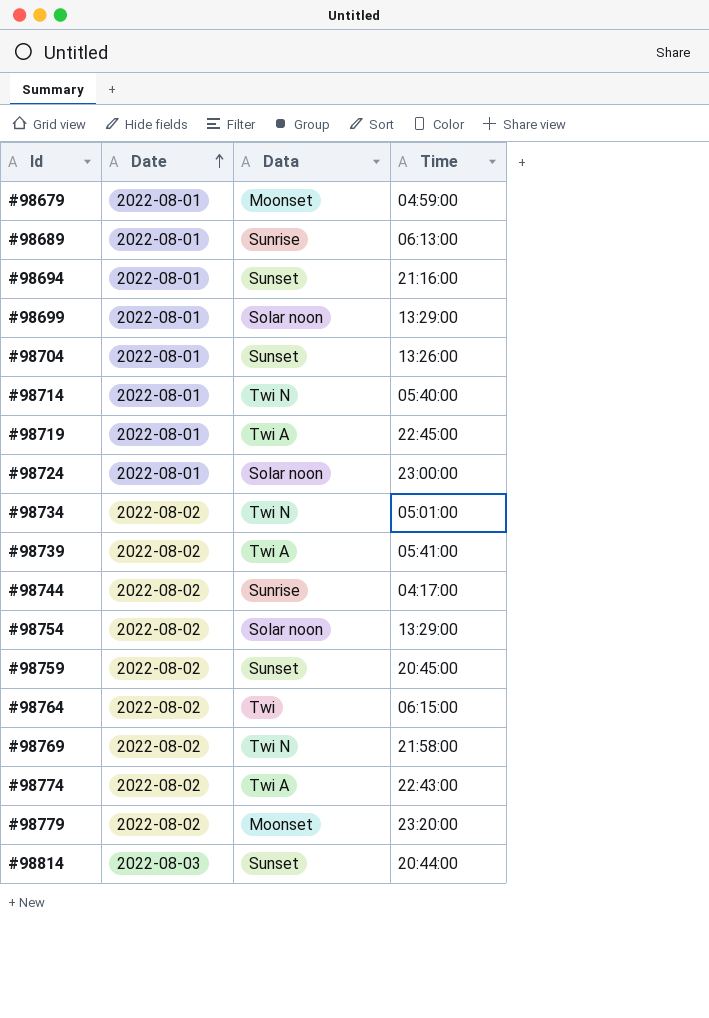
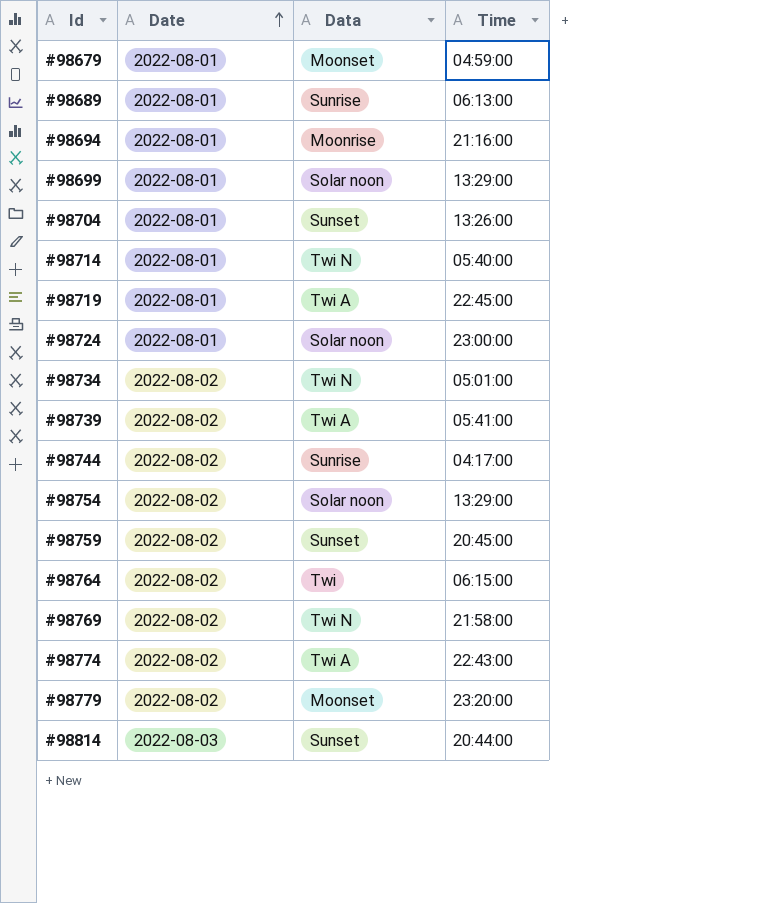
#98694 | Data: Sunset -> Moonrise

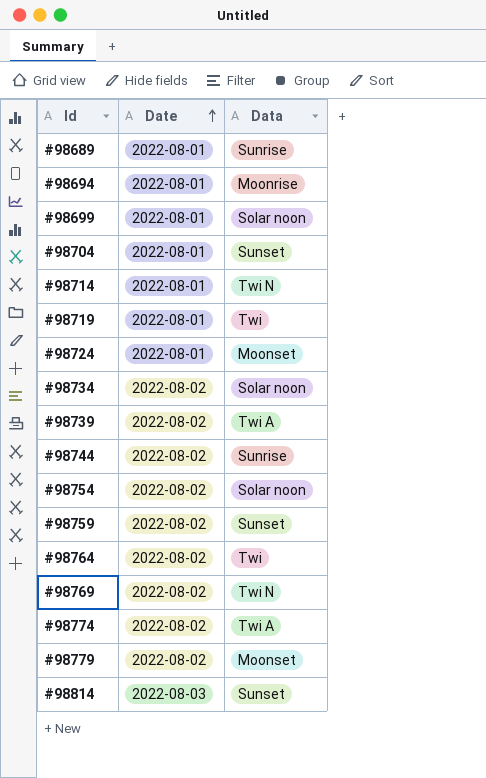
column Time | position: 4 -> none
row #98679: 2022-08-01 | Moonset | 04:59:00 -> none
#98719 | Data: Twi A -> Twi
#98724 | Data: Solar noon -> Moonset
#98734 | Data: Twi N -> Solar noon

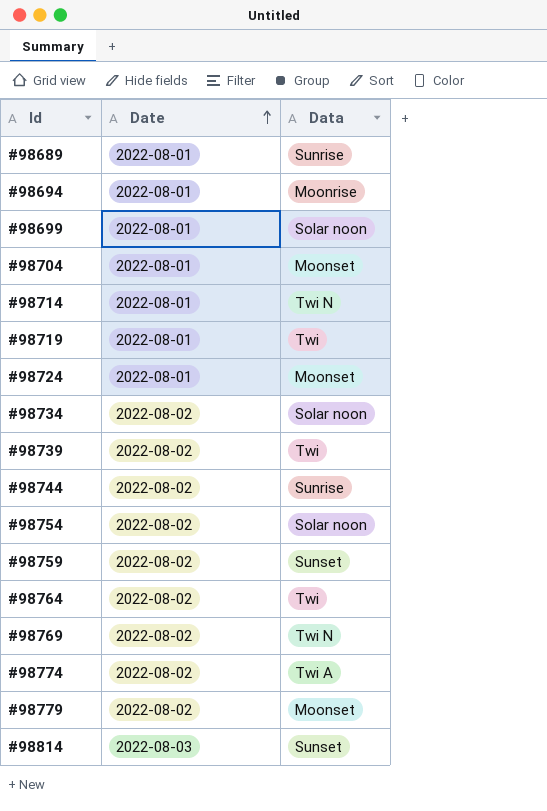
#98704 | Data: Sunset -> Moonset
#98739 | Data: Twi A -> Twi

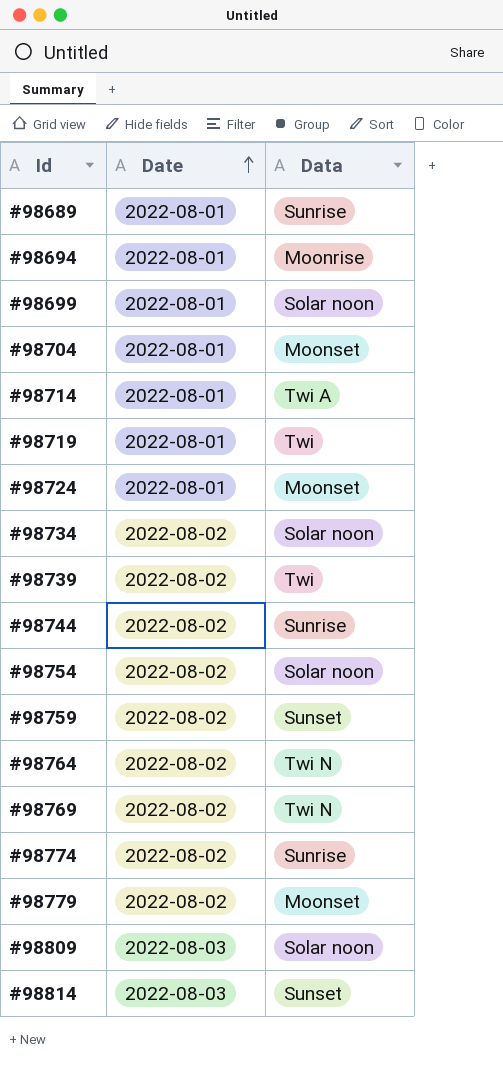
#98714 | Data: Twi N -> Twi A
#98764 | Data: Twi -> Twi N
#98774 | Data: Twi A -> Sunrise
row #98809: none -> 2022-08-03 | Solar noon

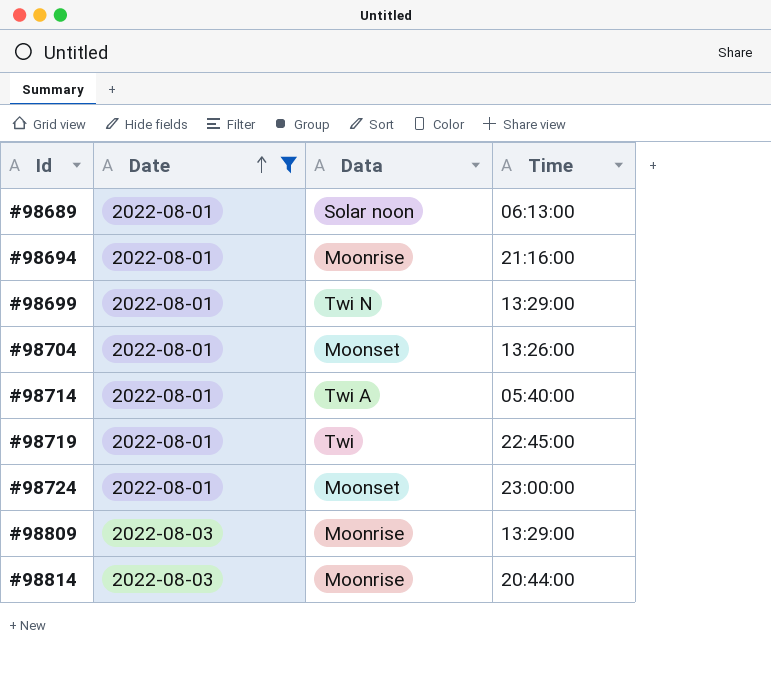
filter: none -> Date != 2022-08-02
column Time | position: none -> 4
#98689 | Data: Sunrise -> Solar noon
#98699 | Data: Solar noon -> Twi N
#98809 | Data: Solar noon -> Moonrise
#98814 | Data: Sunset -> Moonrise

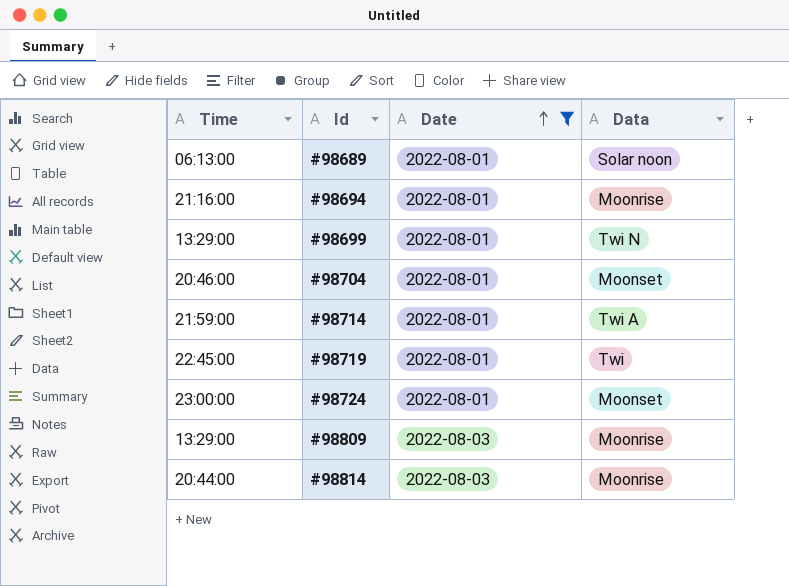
column Time | position: 4 -> 1
#98704 | Time: 13:26:00 -> 20:46:00
#98714 | Time: 05:40:00 -> 21:59:00

